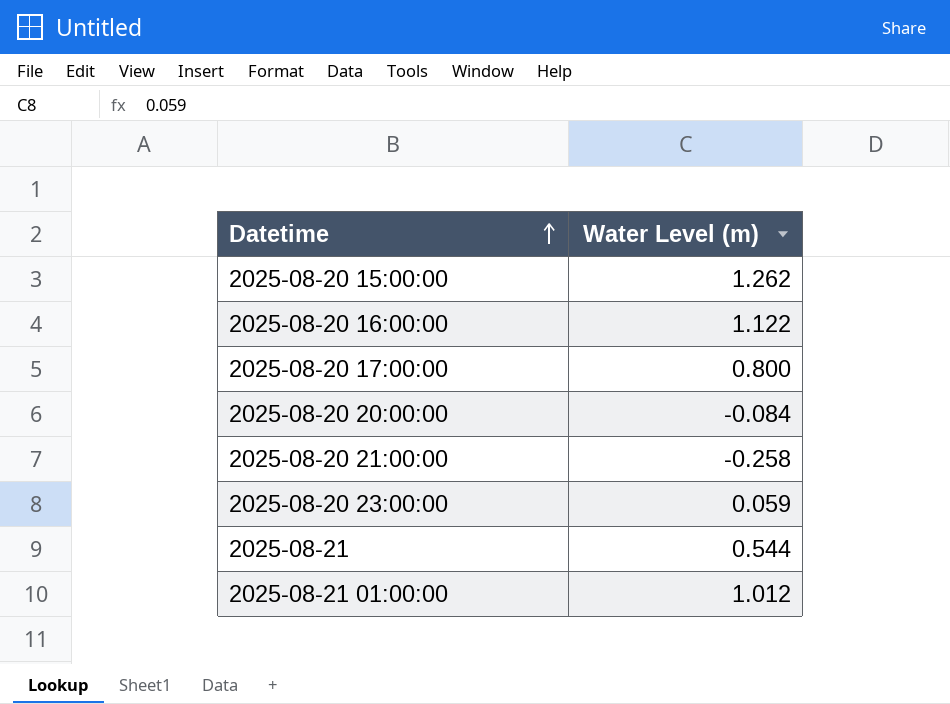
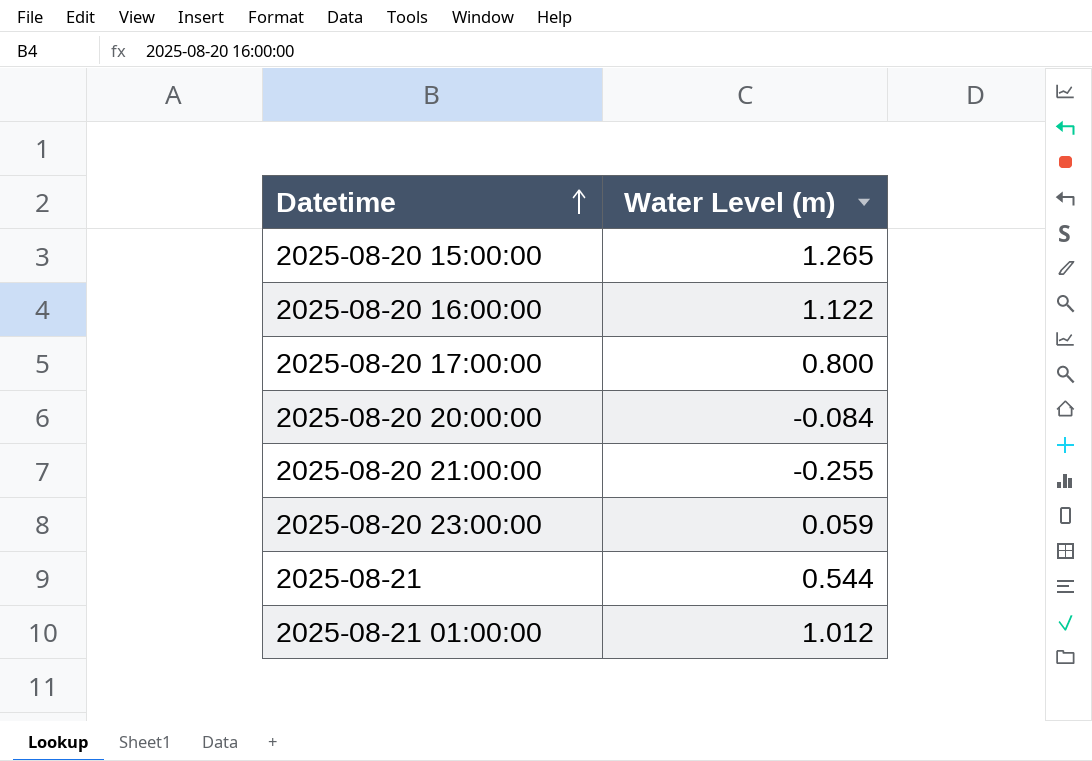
2025-08-20 15:00:00 | Water Level (m): 1.262 -> 1.265
2025-08-20 21:00:00 | Water Level (m): -0.258 -> -0.255

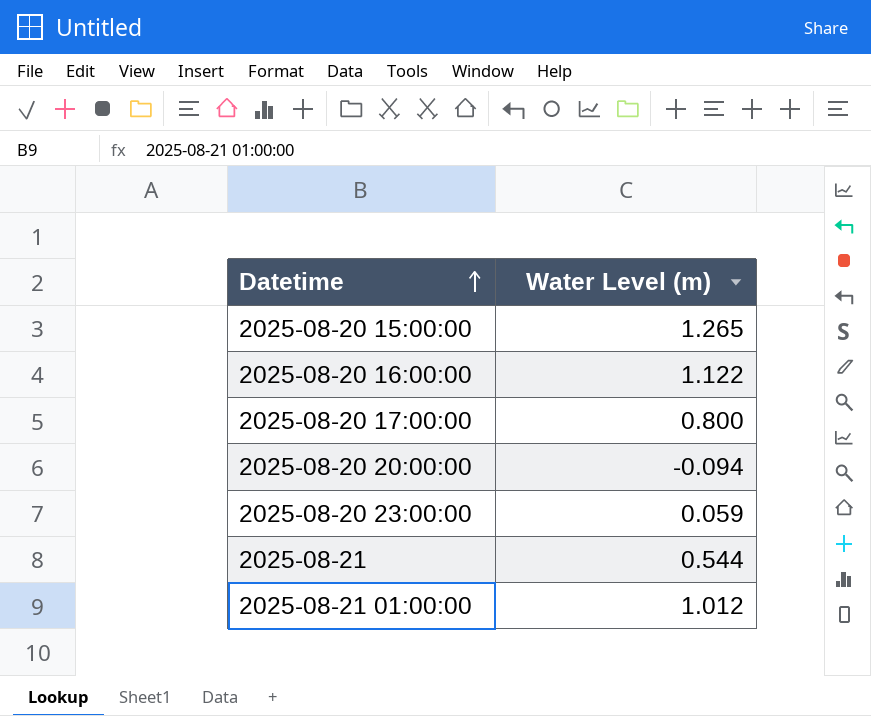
row 2025-08-20 21:00:00: -0.255 -> none
2025-08-20 20:00:00 | Water Level (m): -0.084 -> -0.094

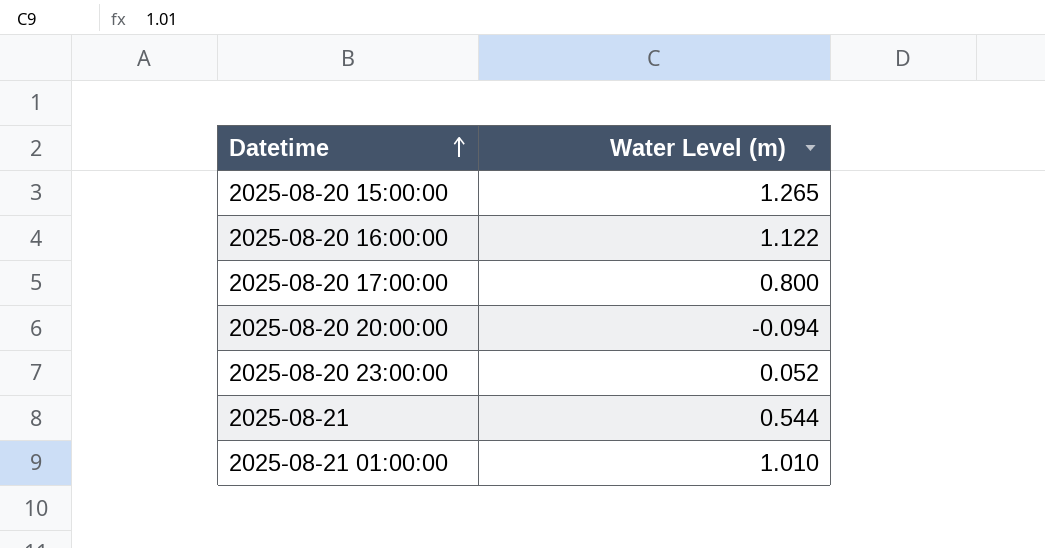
2025-08-20 23:00:00 | Water Level (m): 0.059 -> 0.052
2025-08-21 01:00:00 | Water Level (m): 1.012 -> 1.010

